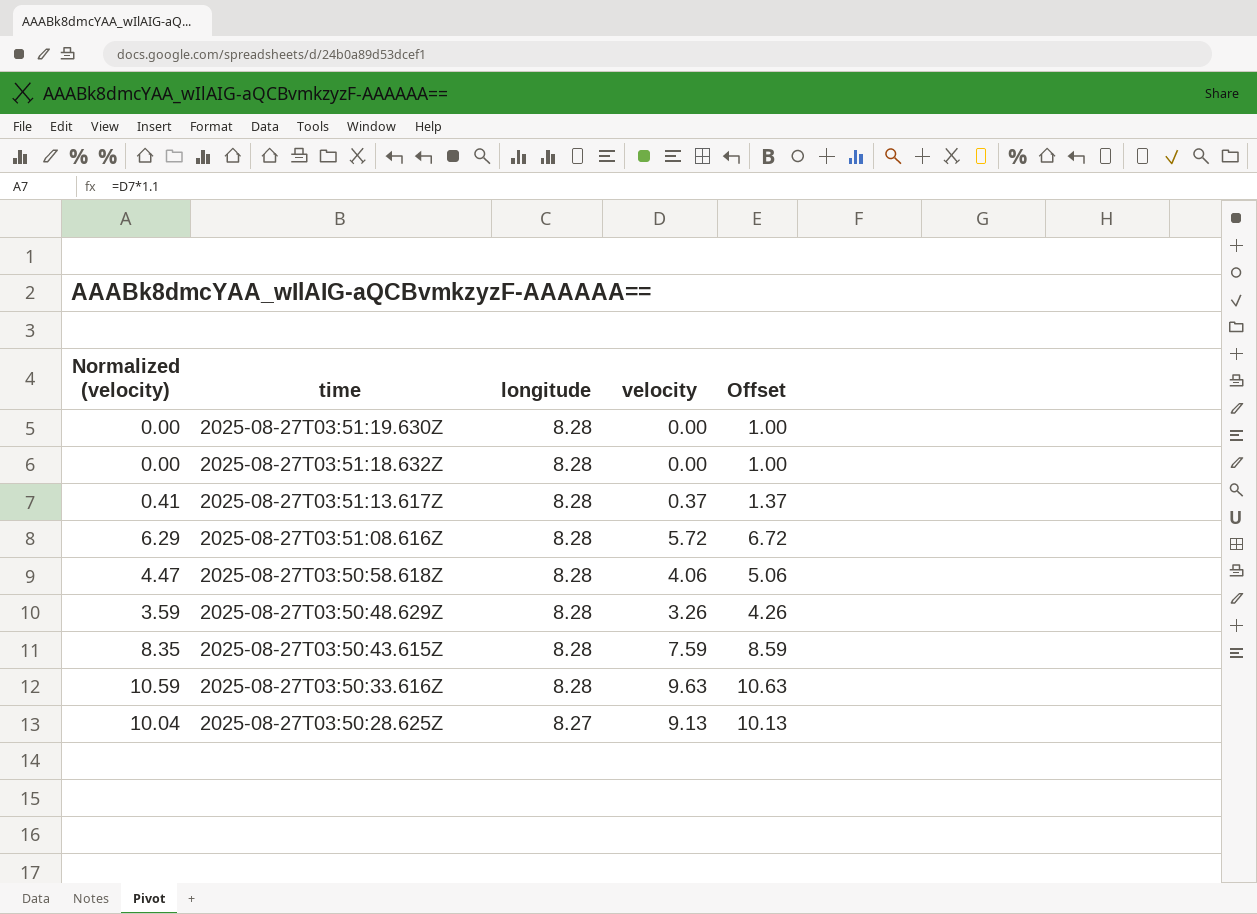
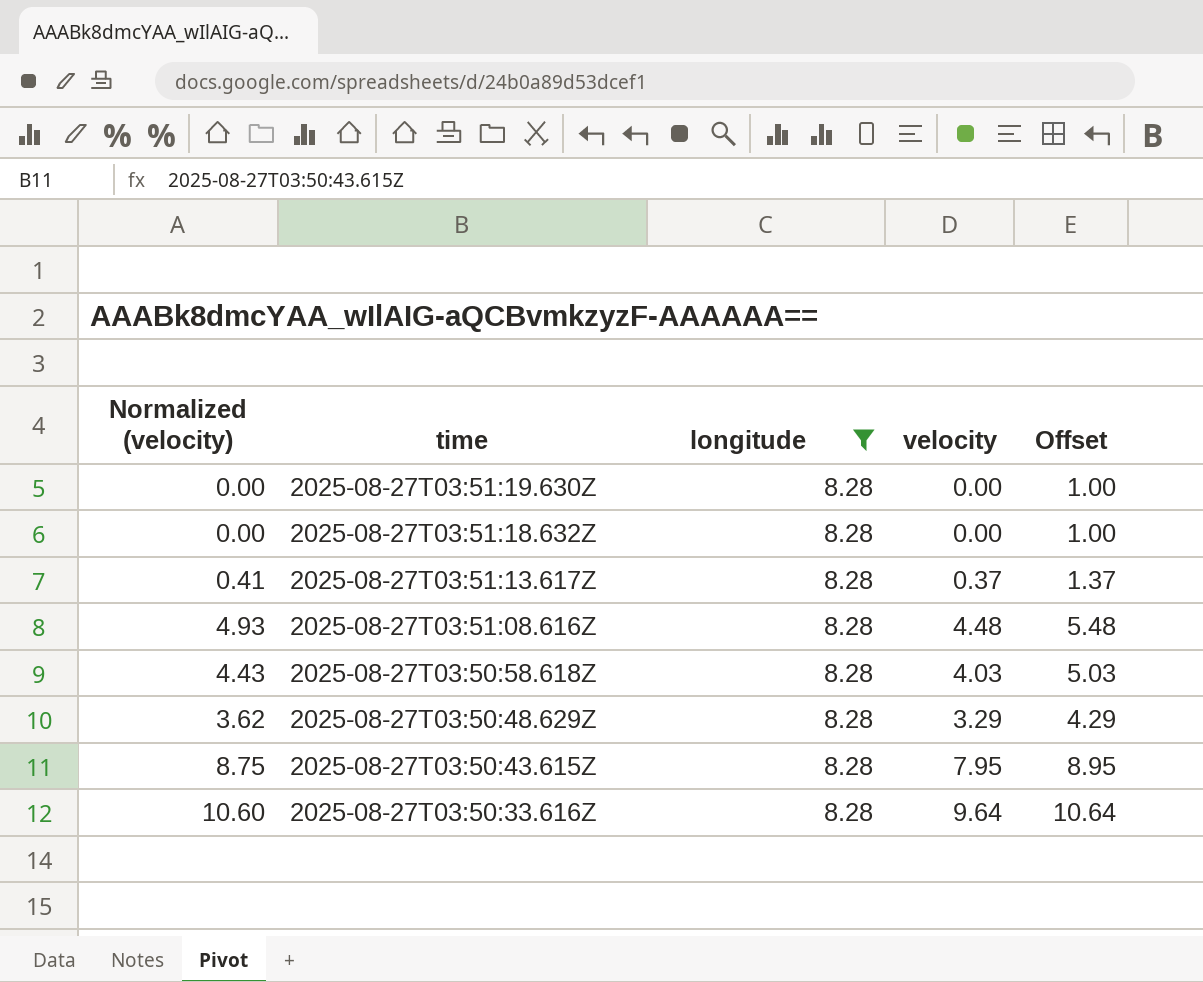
filter: none -> longitude = 8.28
2025-08-27T03:51:08.616Z | Normalized (velocity): 6.29 -> 4.93
2025-08-27T03:51:08.616Z | velocity: 5.72 -> 4.48
2025-08-27T03:51:08.616Z | Offset: 6.72 -> 5.48
2025-08-27T03:50:58.618Z | Normalized (velocity): 4.47 -> 4.43
2025-08-27T03:50:58.618Z | velocity: 4.06 -> 4.03
2025-08-27T03:50:58.618Z | Offset: 5.06 -> 5.03
2025-08-27T03:50:48.629Z | Normalized (velocity): 3.59 -> 3.62
2025-08-27T03:50:48.629Z | velocity: 3.26 -> 3.29
2025-08-27T03:50:48.629Z | Offset: 4.26 -> 4.29
2025-08-27T03:50:43.615Z | Normalized (velocity): 8.35 -> 8.75
2025-08-27T03:50:43.615Z | velocity: 7.59 -> 7.95
2025-08-27T03:50:43.615Z | Offset: 8.59 -> 8.95
2025-08-27T03:50:33.616Z | Normalized (velocity): 10.59 -> 10.60
2025-08-27T03:50:33.616Z | velocity: 9.63 -> 9.64
2025-08-27T03:50:33.616Z | Offset: 10.63 -> 10.64

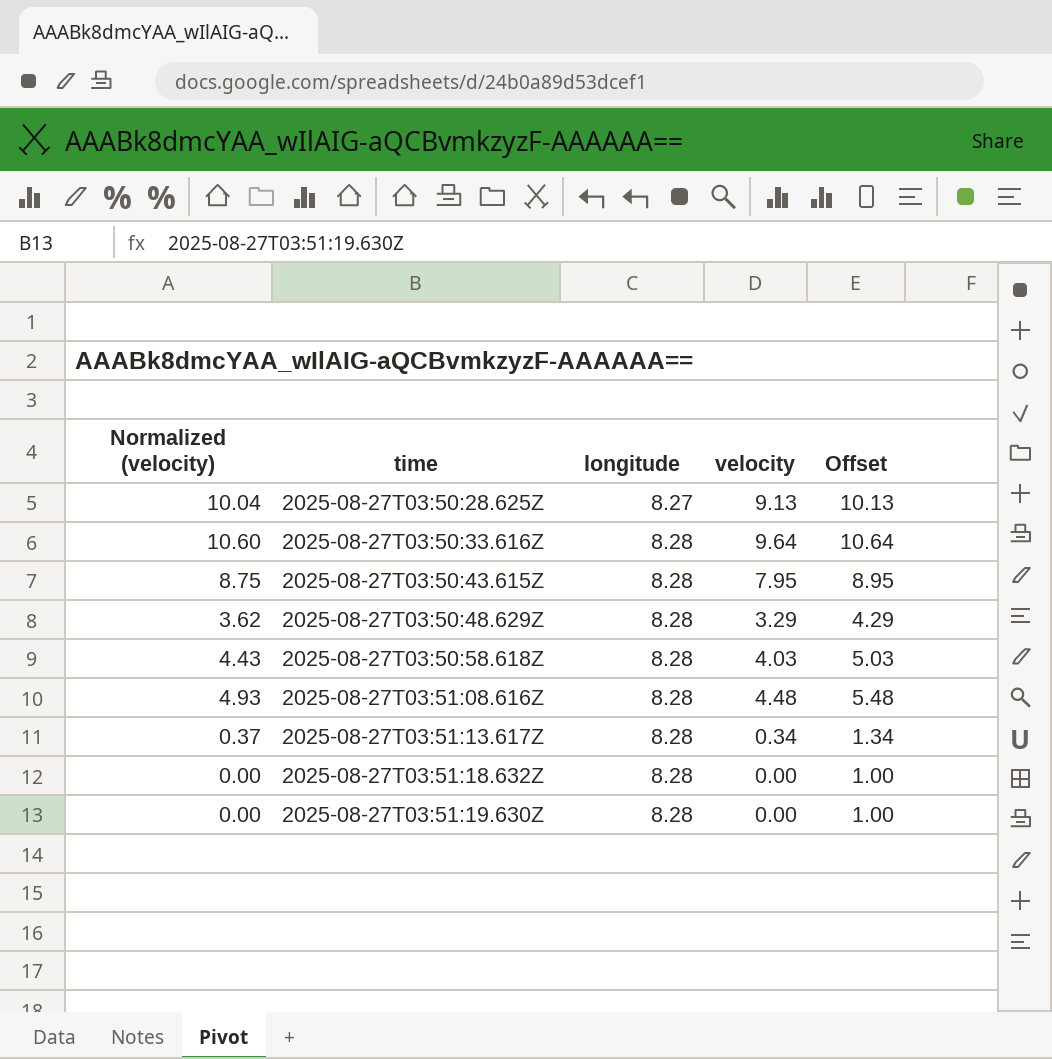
filter: longitude = 8.28 -> none
row order: time descending -> time ascending
2025-08-27T03:51:13.617Z | Normalized (velocity): 0.41 -> 0.37
2025-08-27T03:51:13.617Z | velocity: 0.37 -> 0.34
2025-08-27T03:51:13.617Z | Offset: 1.37 -> 1.34

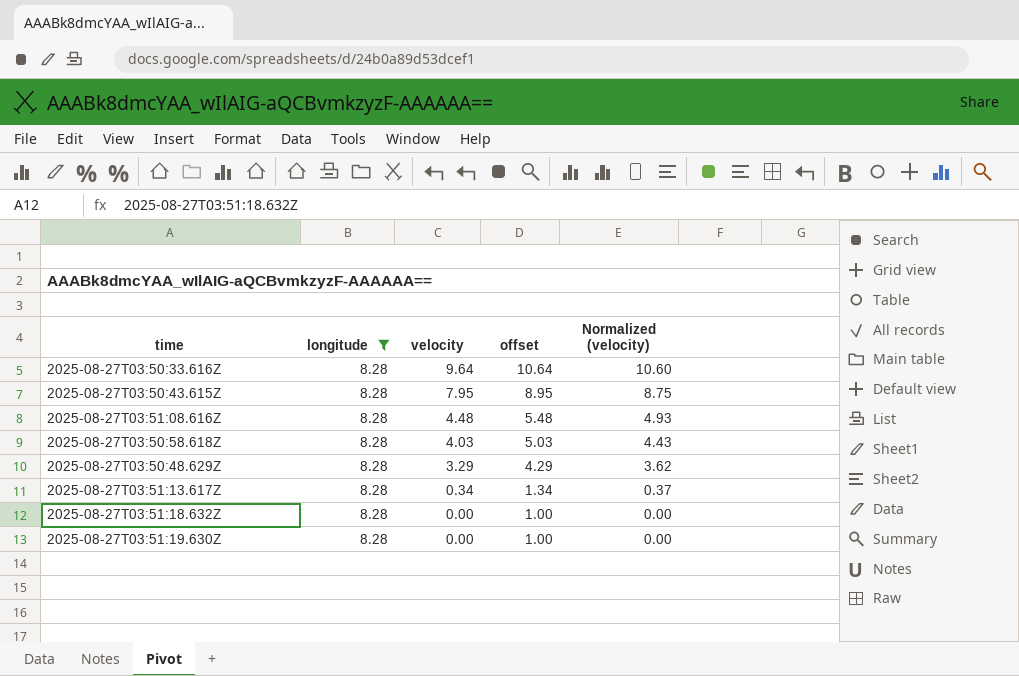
filter: none -> longitude = 8.28
row order: time ascending -> velocity descending
column name: Offset -> offset
column Normalized (velocity) | position: 1 -> 5

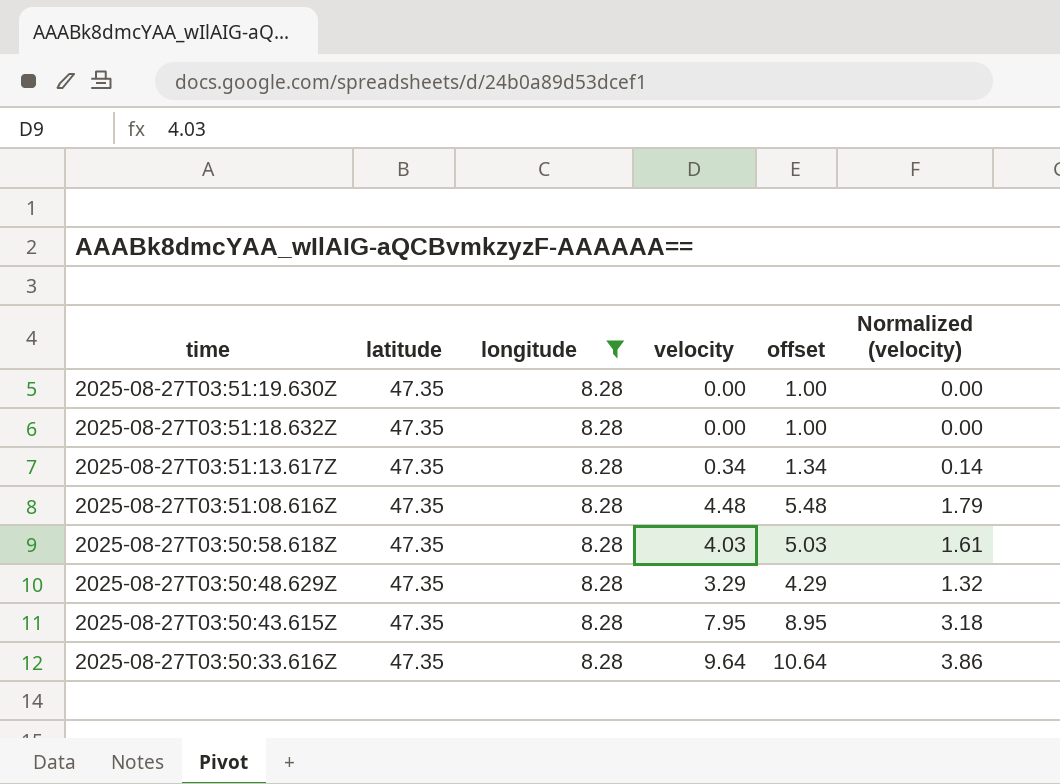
row order: velocity descending -> time descending
column latitude | position: none -> 2
column Normalized (velocity) | formula: [velocity] * 1.1 -> [velocity] * 0.4

